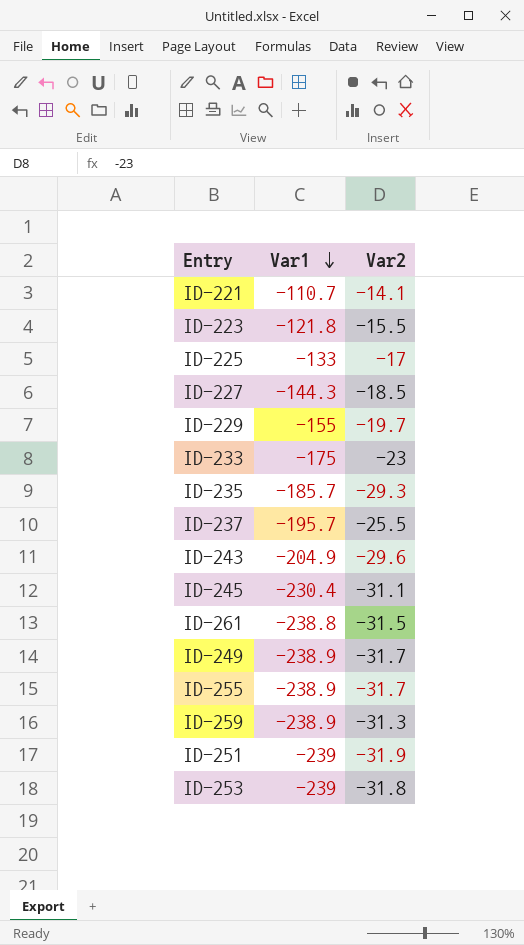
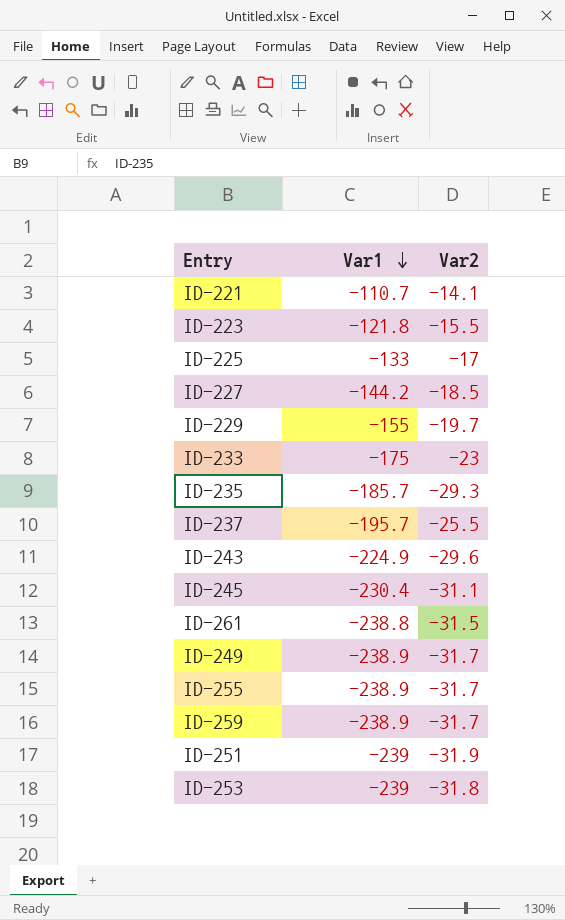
ID-227 | Var1: -144.3 -> -144.2
ID-243 | Var1: -204.9 -> -224.9
ID-259 | Var2: -31.3 -> -31.7

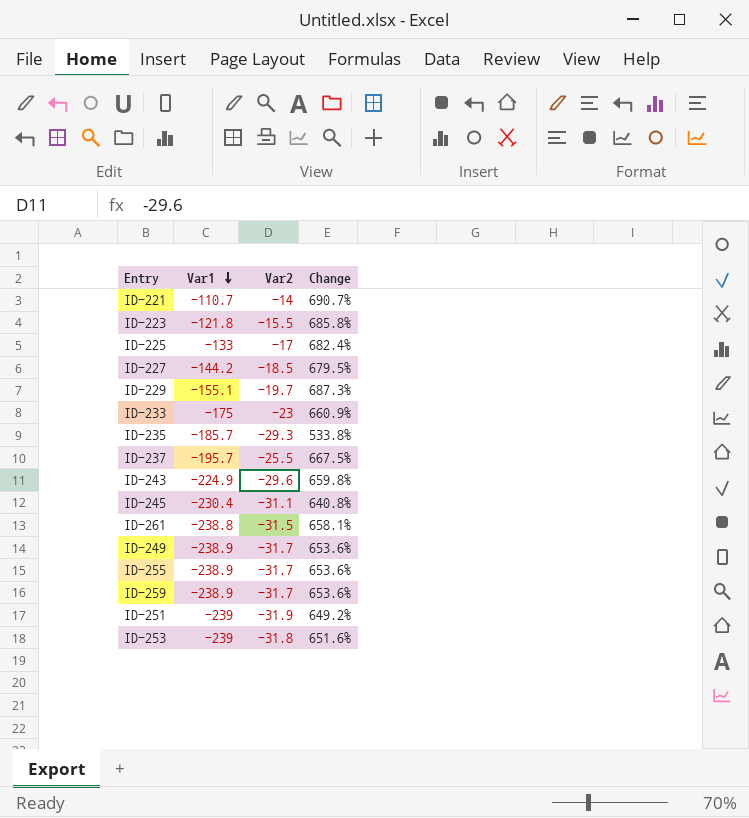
column Change | formula: none -> ([Var1] - [Var2]) / [Var2]
ID-221 | Var2: -14.1 -> -14
ID-229 | Var1: -155 -> -155.1

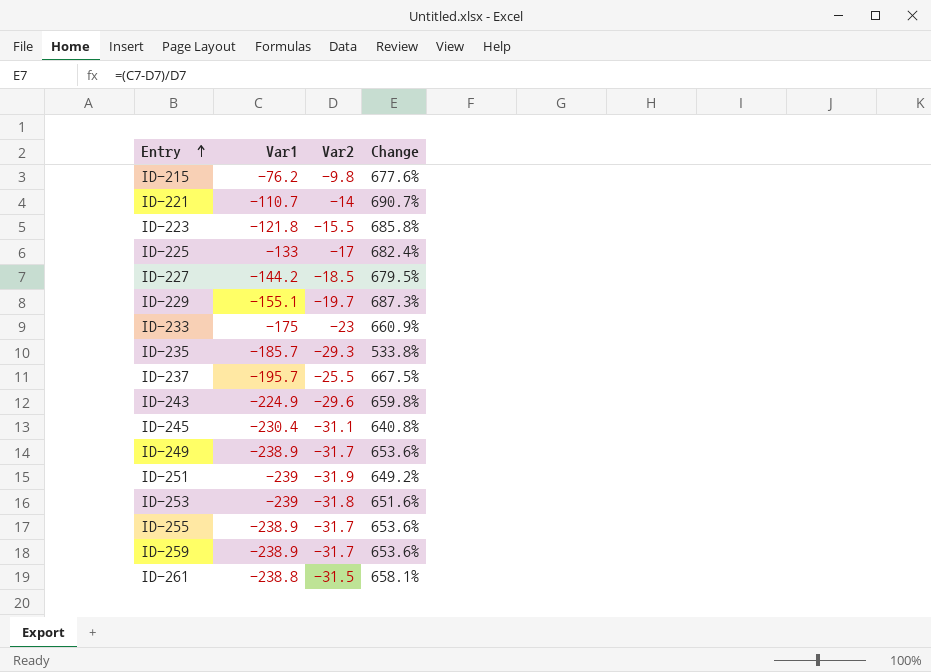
row order: Var1 descending -> Entry ascending
row ID-215: none -> -76.2 | -9.8 | 677.6%

